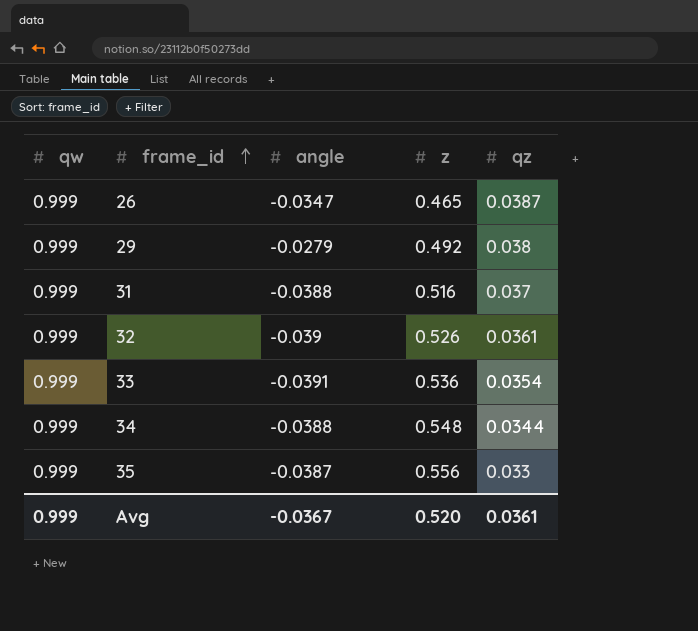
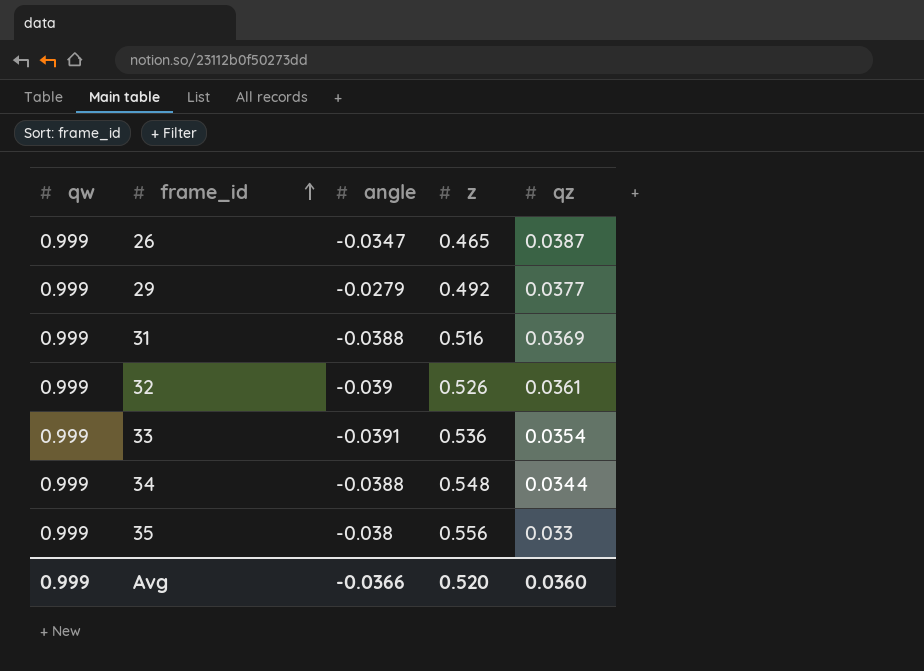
29 | qz: 0.038 -> 0.0377
31 | qz: 0.037 -> 0.0369
35 | angle: -0.0387 -> -0.038
Avg | angle: -0.0367 -> -0.0366
Avg | qz: 0.0361 -> 0.0360

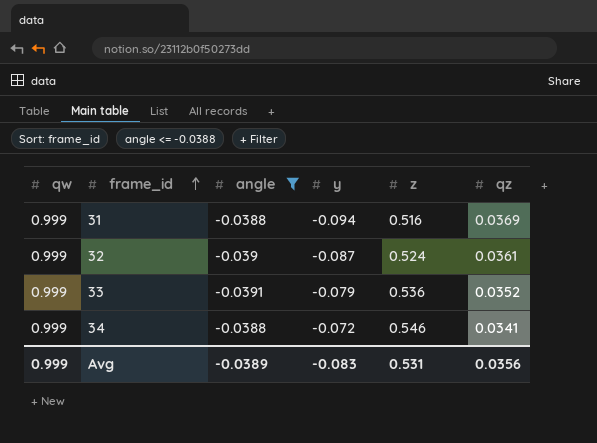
filter: none -> angle <= -0.0388
column y | position: none -> 4
32 | z: 0.526 -> 0.524
33 | qz: 0.0354 -> 0.0352
34 | z: 0.548 -> 0.546
34 | qz: 0.0344 -> 0.0341
Avg | angle: -0.0366 -> -0.0389
Avg | z: 0.520 -> 0.531
Avg | qz: 0.0360 -> 0.0356

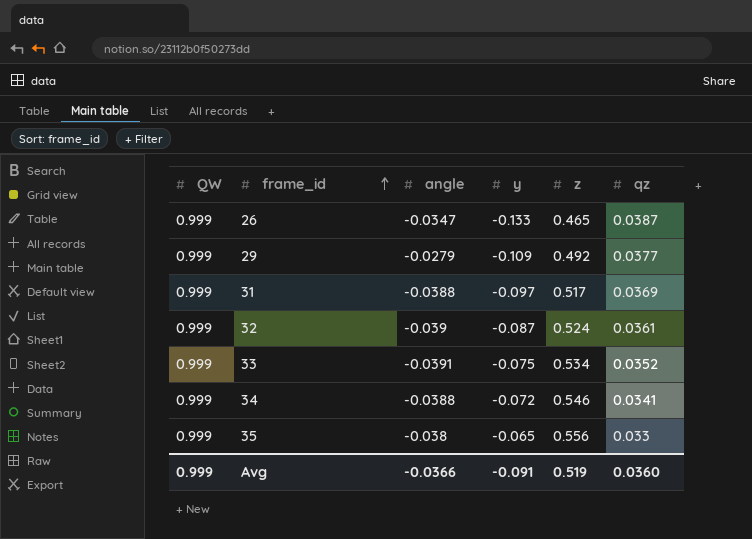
filter: angle <= -0.0388 -> none
column name: qw -> QW
31 | y: -0.094 -> -0.097
31 | z: 0.516 -> 0.517
33 | y: -0.079 -> -0.075
33 | z: 0.536 -> 0.534
Avg | angle: -0.0389 -> -0.0366
Avg | y: -0.083 -> -0.091
Avg | z: 0.531 -> 0.519
Avg | qz: 0.0356 -> 0.0360

